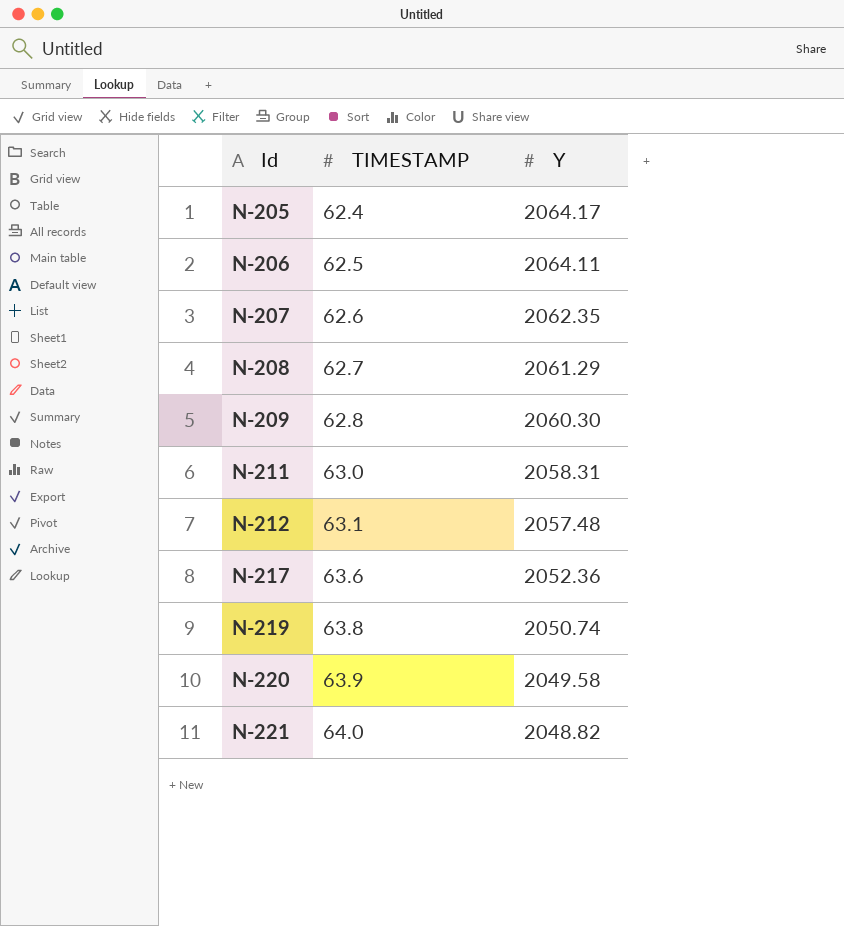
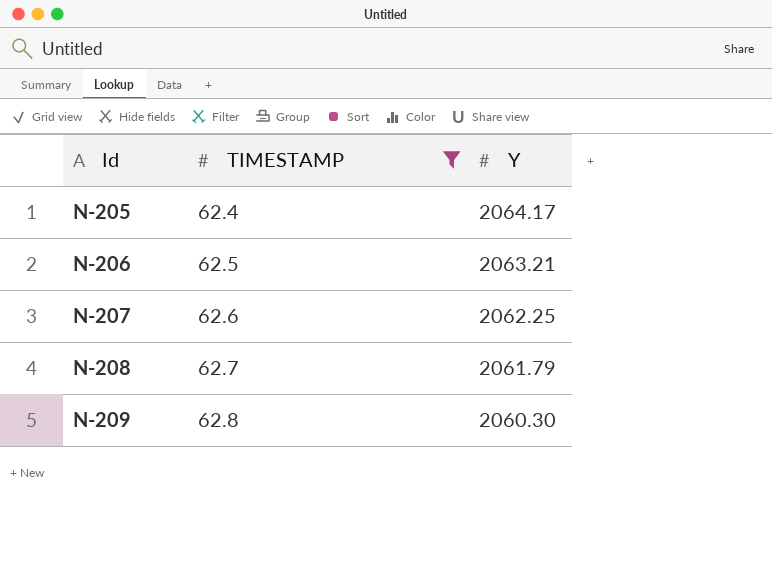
filter: none -> TIMESTAMP <= 62.8
N-206 | Y: 2064.11 -> 2063.21
N-207 | Y: 2062.35 -> 2062.25
N-208 | Y: 2061.29 -> 2061.79

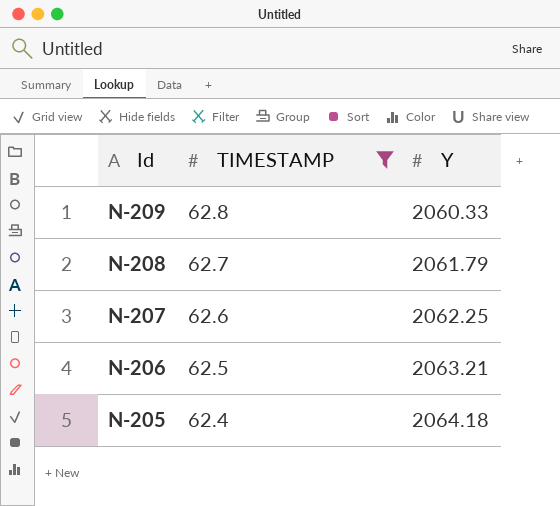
row order: Id ascending -> Id descending
N-209 | Y: 2060.30 -> 2060.33
N-205 | Y: 2064.17 -> 2064.18

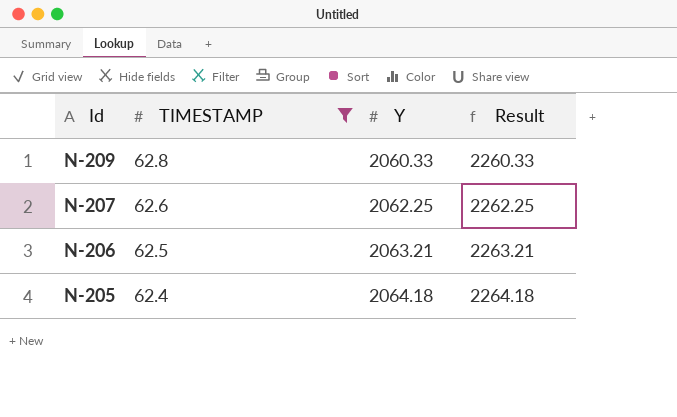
column Result | formula: none -> [Y] + 200
row N-208: 62.7 | 2061.79 -> none

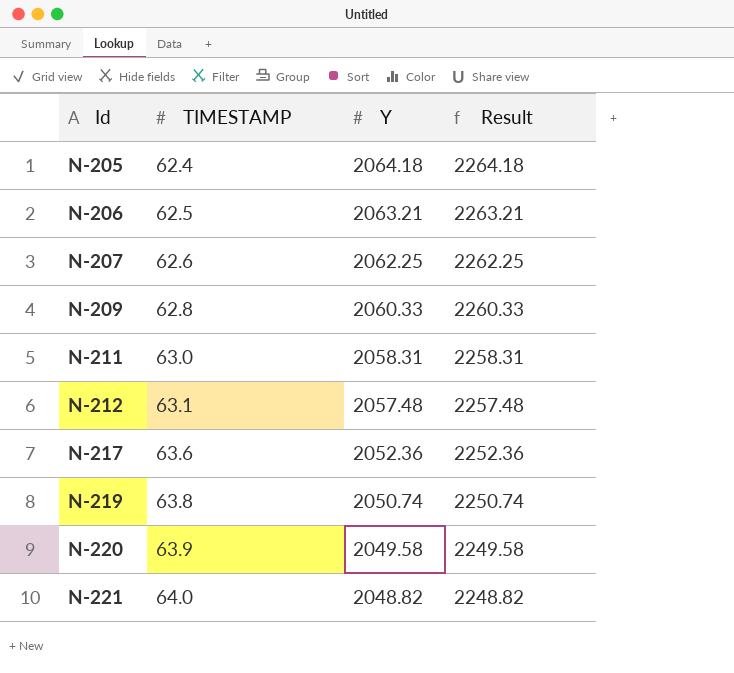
filter: TIMESTAMP <= 62.8 -> none
row order: Id descending -> Id ascending

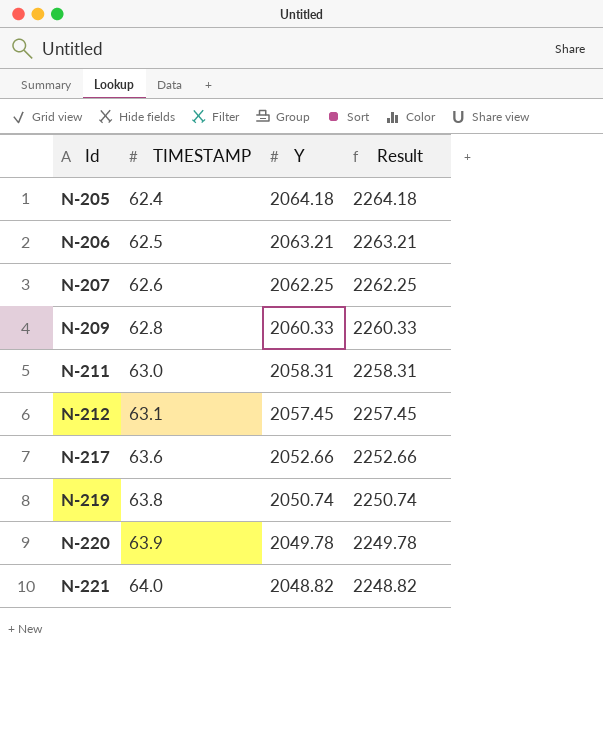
N-212 | Y: 2057.48 -> 2057.45
N-212 | Result: 2257.48 -> 2257.45
N-217 | Y: 2052.36 -> 2052.66
N-217 | Result: 2252.36 -> 2252.66
N-220 | Y: 2049.58 -> 2049.78
N-220 | Result: 2249.58 -> 2249.78

